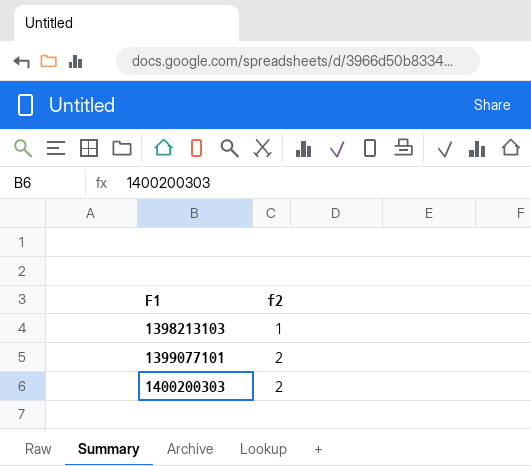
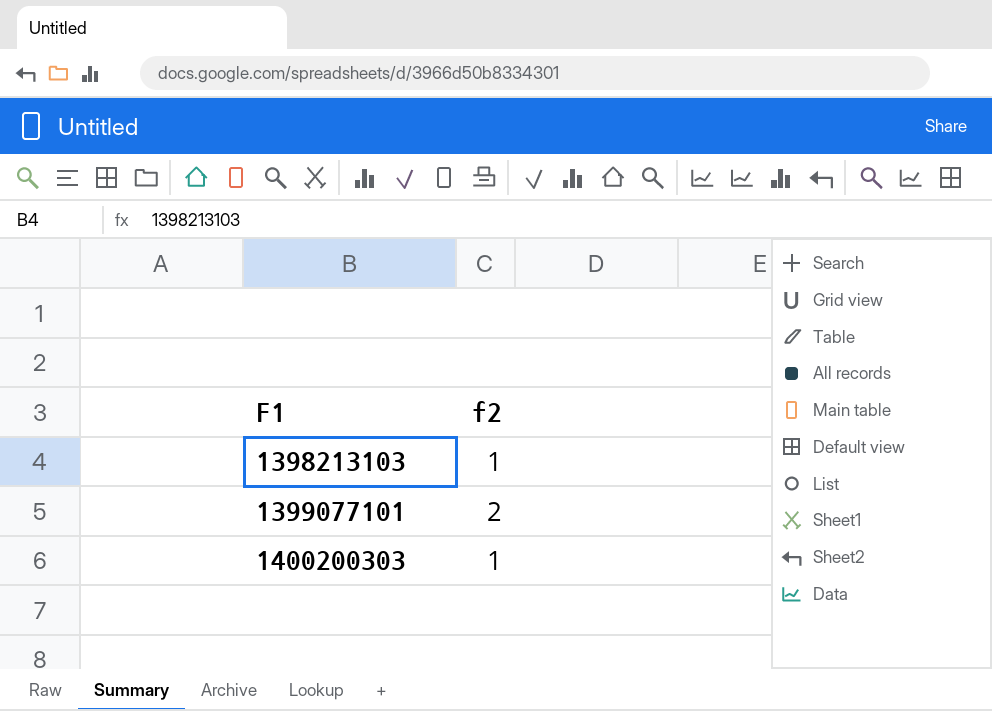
1400200303 | f2: 2 -> 1

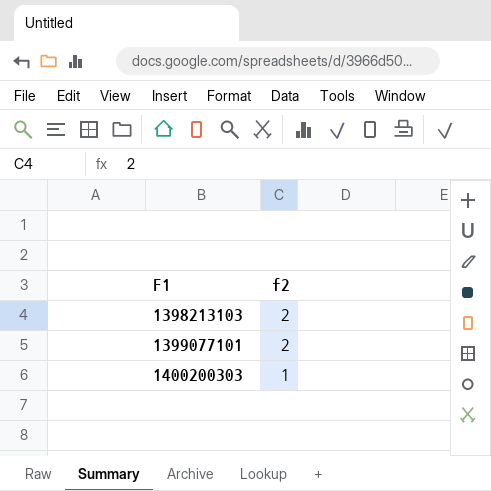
1398213103 | f2: 1 -> 2

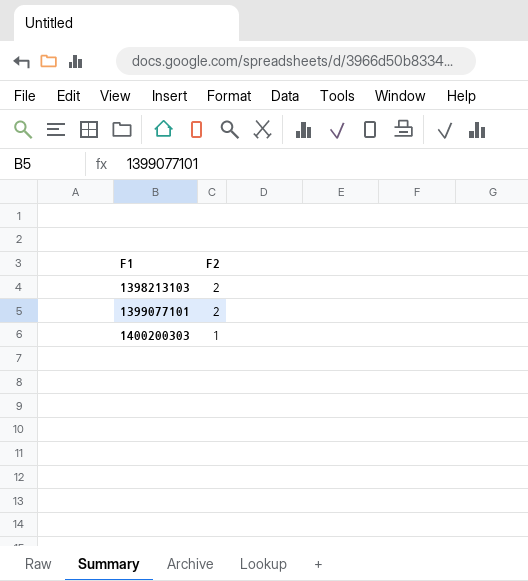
column name: f2 -> F2

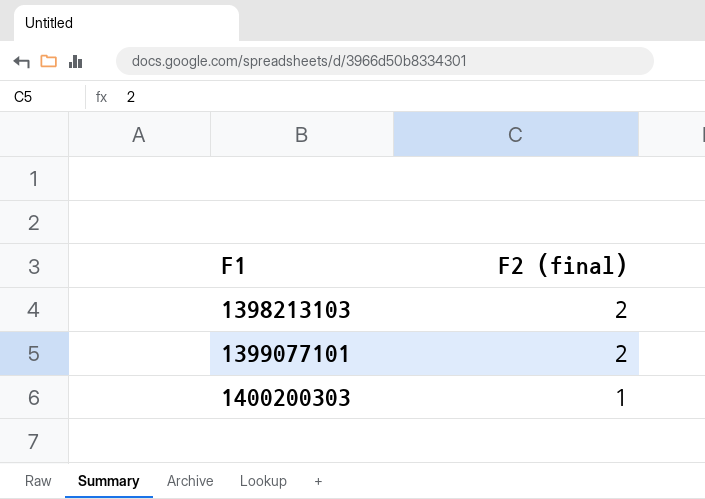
column name: F2 -> F2 (final)

